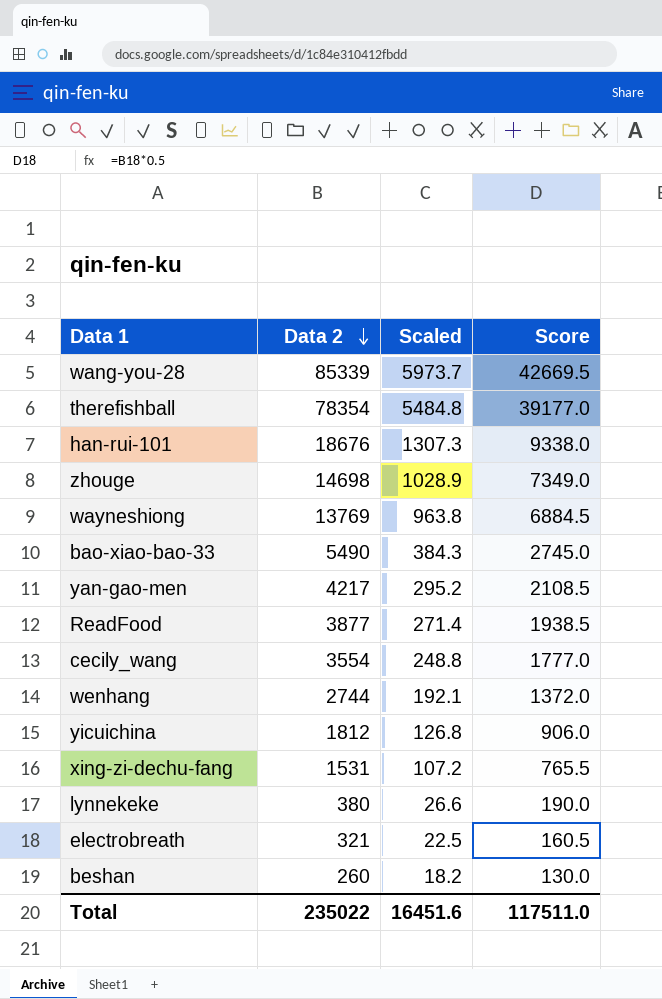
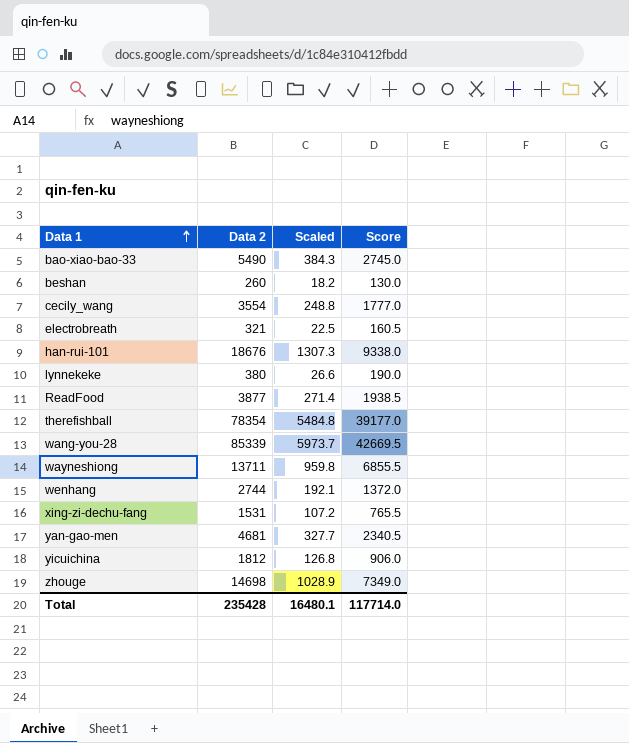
row order: Data 2 descending -> Data 1 ascending
wayneshiong | Data 2: 13769 -> 13711
wayneshiong | Scaled: 963.8 -> 959.8
wayneshiong | Score: 6884.5 -> 6855.5
yan-gao-men | Data 2: 4217 -> 4681
yan-gao-men | Scaled: 295.2 -> 327.7
yan-gao-men | Score: 2108.5 -> 2340.5
Total | Data 2: 235022 -> 235428
Total | Scaled: 16451.6 -> 16480.1
Total | Score: 117511.0 -> 117714.0

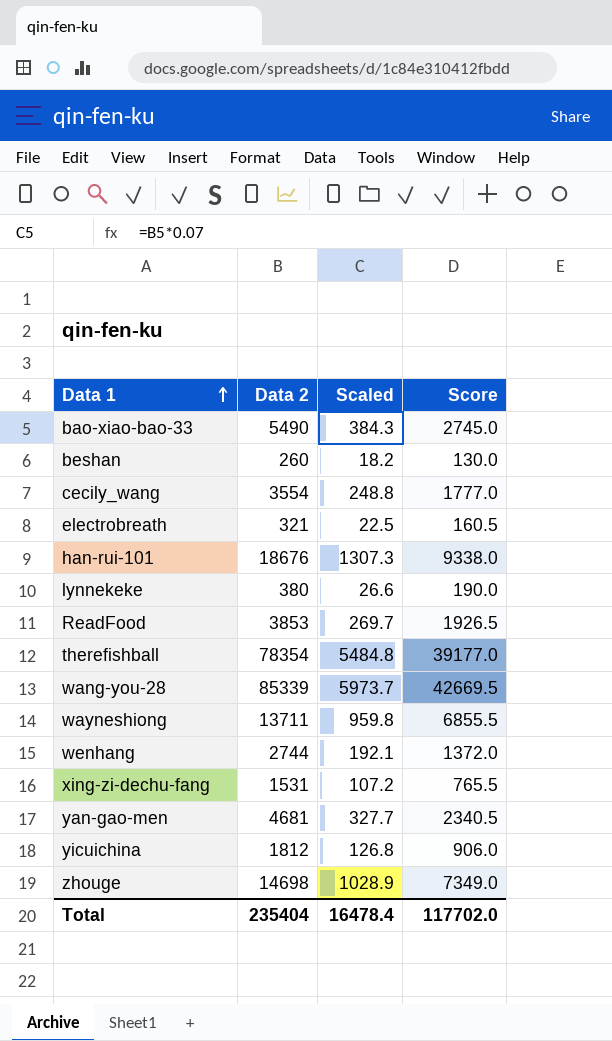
ReadFood | Data 2: 3877 -> 3853
ReadFood | Scaled: 271.4 -> 269.7
ReadFood | Score: 1938.5 -> 1926.5
Total | Data 2: 235428 -> 235404
Total | Scaled: 16480.1 -> 16478.4
Total | Score: 117714.0 -> 117702.0

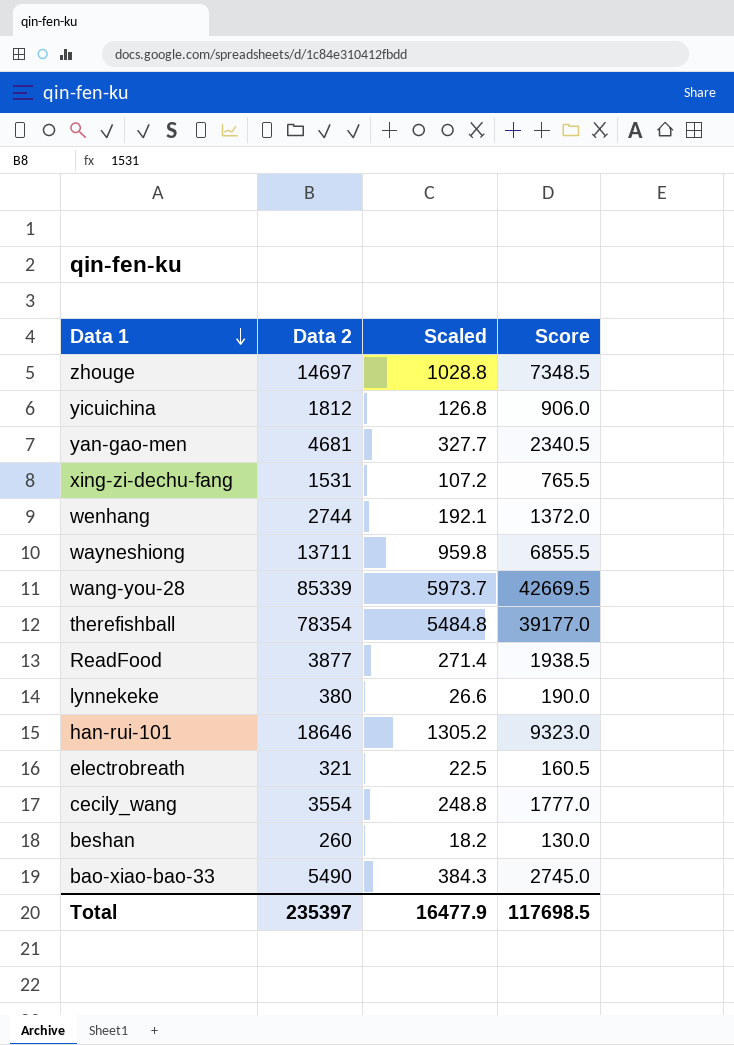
row order: Data 1 ascending -> Data 1 descending
zhouge | Data 2: 14698 -> 14697
zhouge | Scaled: 1028.9 -> 1028.8
zhouge | Score: 7349.0 -> 7348.5
ReadFood | Data 2: 3853 -> 3877
ReadFood | Scaled: 269.7 -> 271.4
ReadFood | Score: 1926.5 -> 1938.5
han-rui-101 | Data 2: 18676 -> 18646
han-rui-101 | Scaled: 1307.3 -> 1305.2
han-rui-101 | Score: 9338.0 -> 9323.0
Total | Data 2: 235404 -> 235397
Total | Scaled: 16478.4 -> 16477.9
Total | Score: 117702.0 -> 117698.5

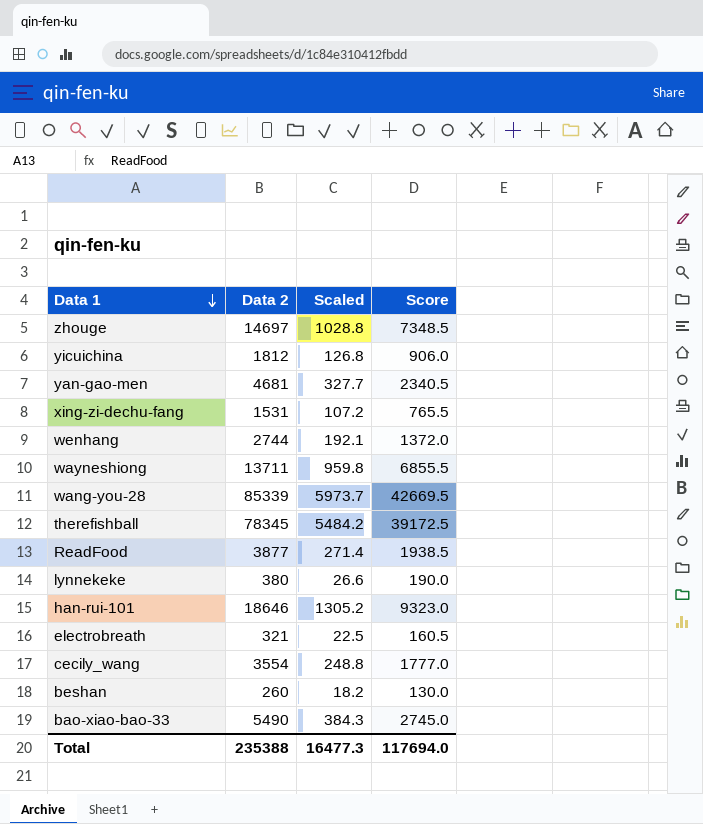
therefishball | Data 2: 78354 -> 78345
therefishball | Scaled: 5484.8 -> 5484.2
therefishball | Score: 39177.0 -> 39172.5
Total | Data 2: 235397 -> 235388
Total | Scaled: 16477.9 -> 16477.3
Total | Score: 117698.5 -> 117694.0

